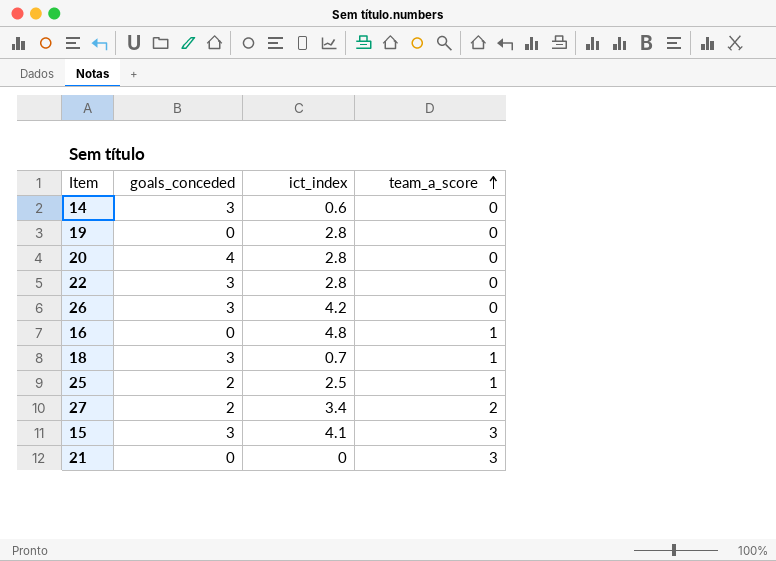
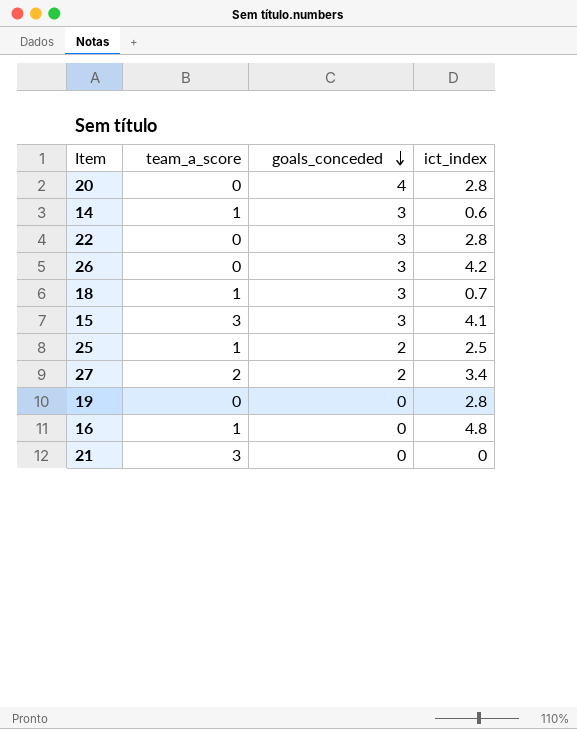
row order: team_a_score ascending -> goals_conceded descending
column team_a_score | position: 4 -> 2
14 | team_a_score: 0 -> 1

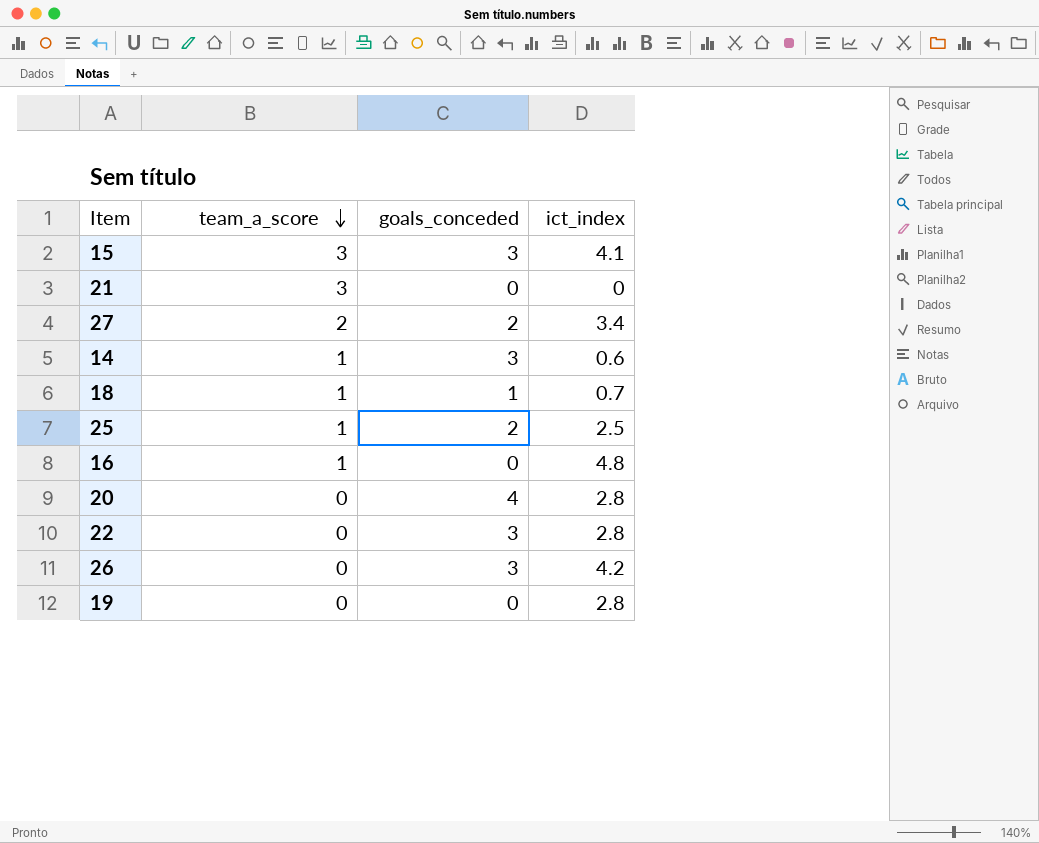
row order: goals_conceded descending -> team_a_score descending
18 | goals_conceded: 3 -> 1

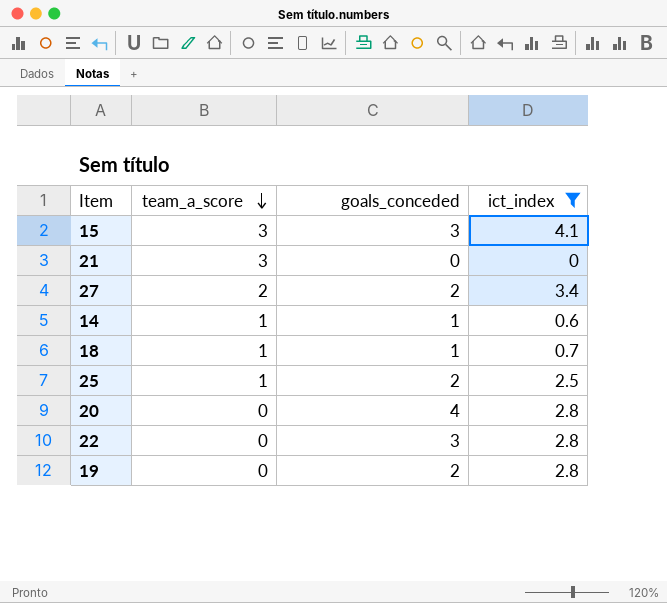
filter: none -> ict_index <= 4.1
14 | goals_conceded: 3 -> 1
19 | goals_conceded: 0 -> 2

